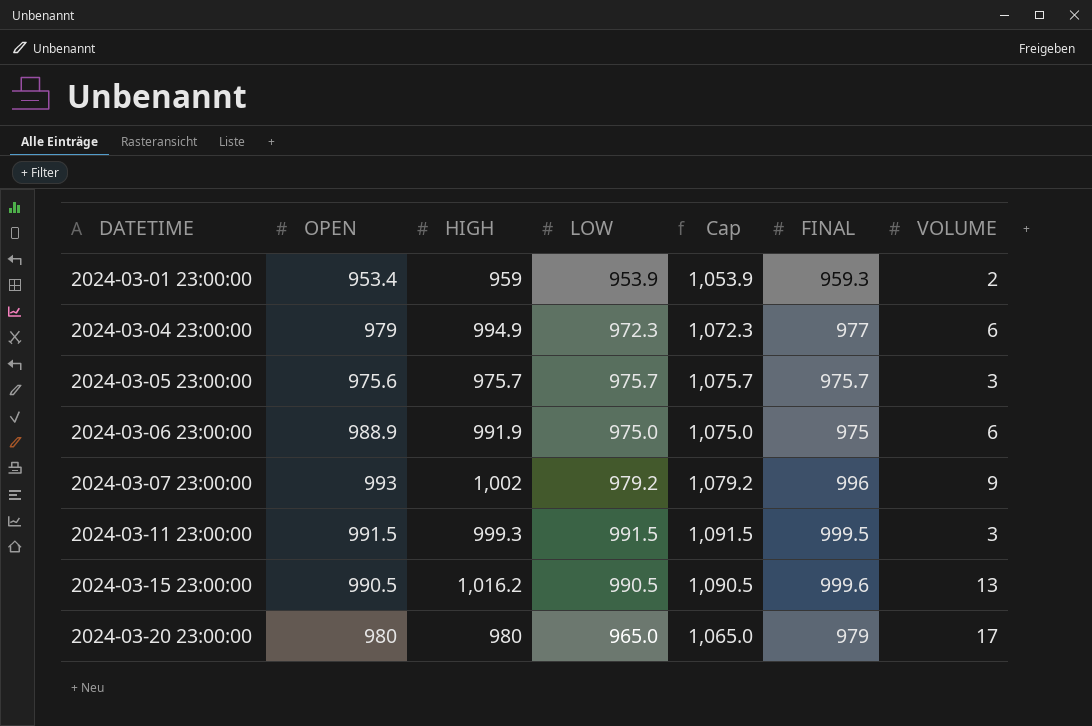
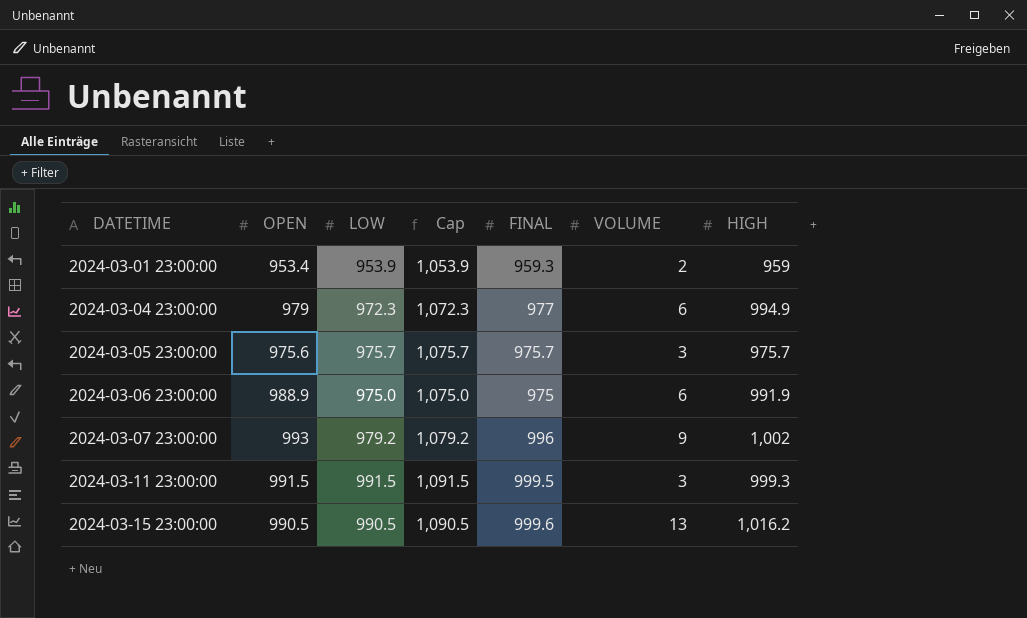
column HIGH | position: 3 -> 7
row 2024-03-20 23:00:00: 980 | 980 | 965.0 | 1,065.0 | 979 | 17 -> none

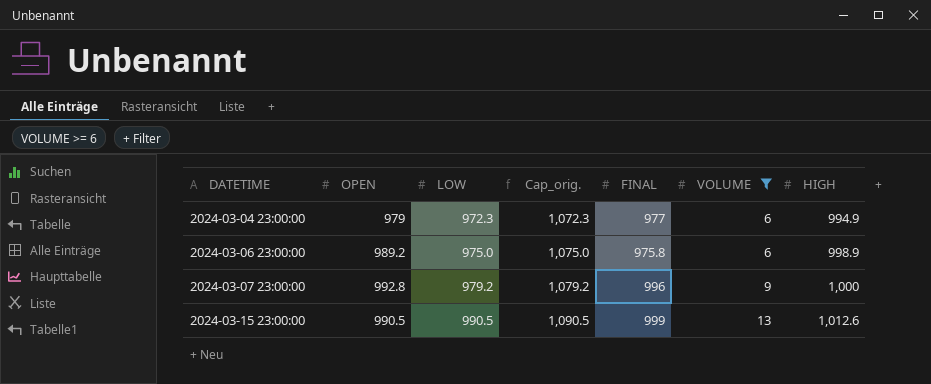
filter: none -> VOLUME >= 6
column name: Cap -> Cap_orig.
2024-03-06 23:00:00 | OPEN: 988.9 -> 989.2
2024-03-06 23:00:00 | FINAL: 975 -> 975.8
2024-03-06 23:00:00 | HIGH: 991.9 -> 998.9
2024-03-07 23:00:00 | OPEN: 993 -> 992.8
2024-03-07 23:00:00 | HIGH: 1,002 -> 1,000
2024-03-15 23:00:00 | FINAL: 999.6 -> 999
2024-03-15 23:00:00 | HIGH: 1,016.2 -> 1,012.6

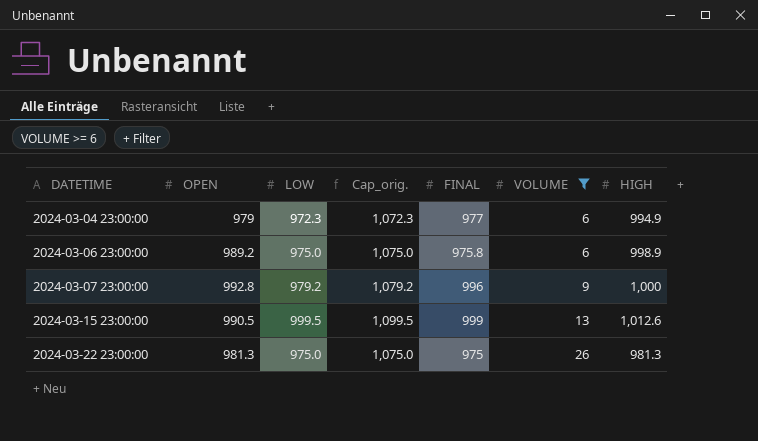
2024-03-15 23:00:00 | LOW: 990.5 -> 999.5
2024-03-15 23:00:00 | Cap_orig.: 1,090.5 -> 1,099.5
row 2024-03-22 23:00:00: none -> 981.3 | 975.0 | 1,075.0 | 975 | 26 | 981.3

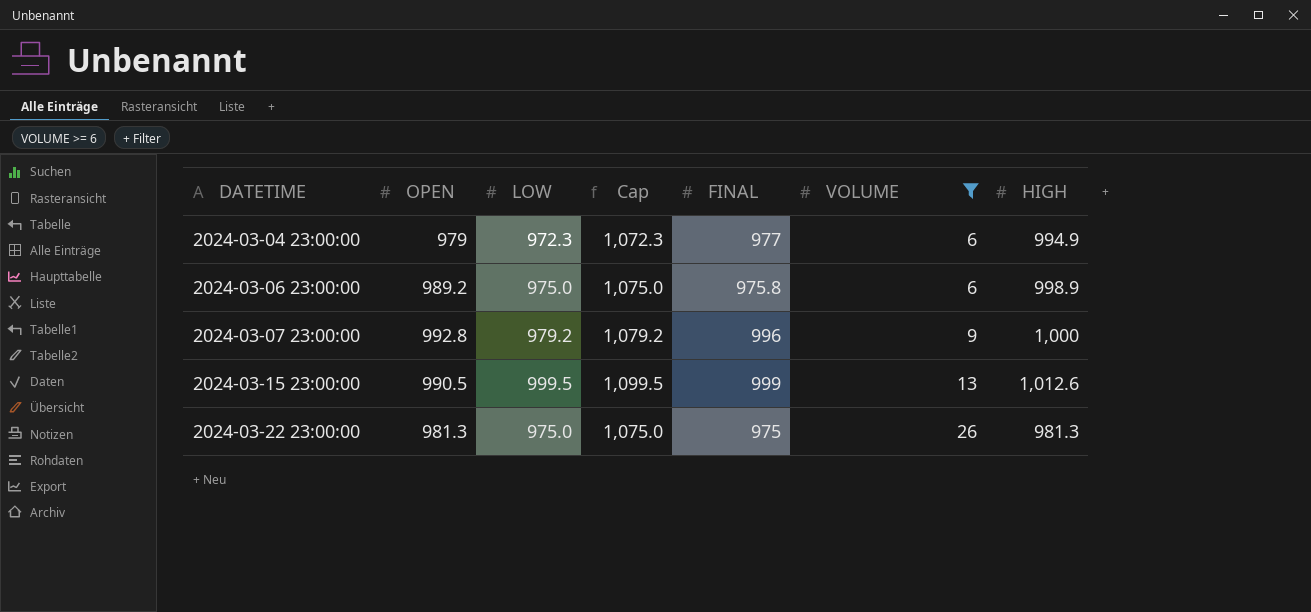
column name: Cap_orig. -> Cap

